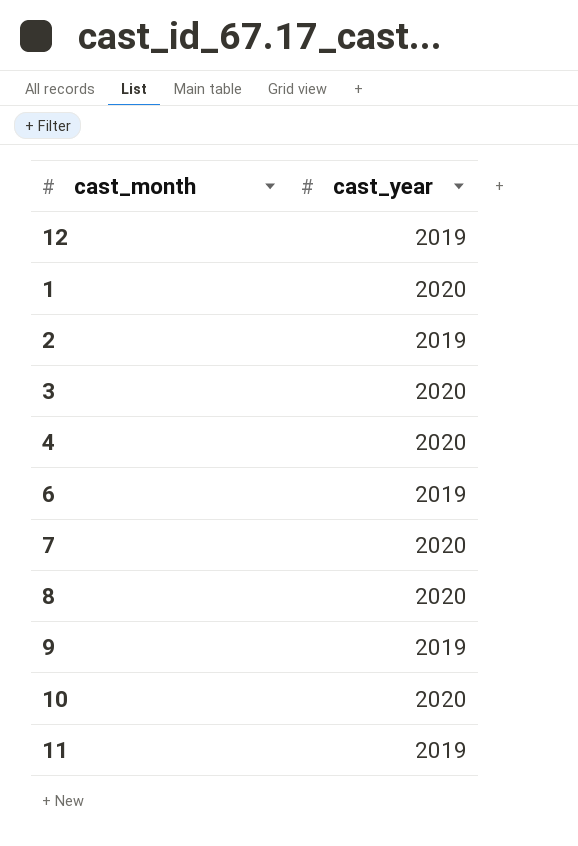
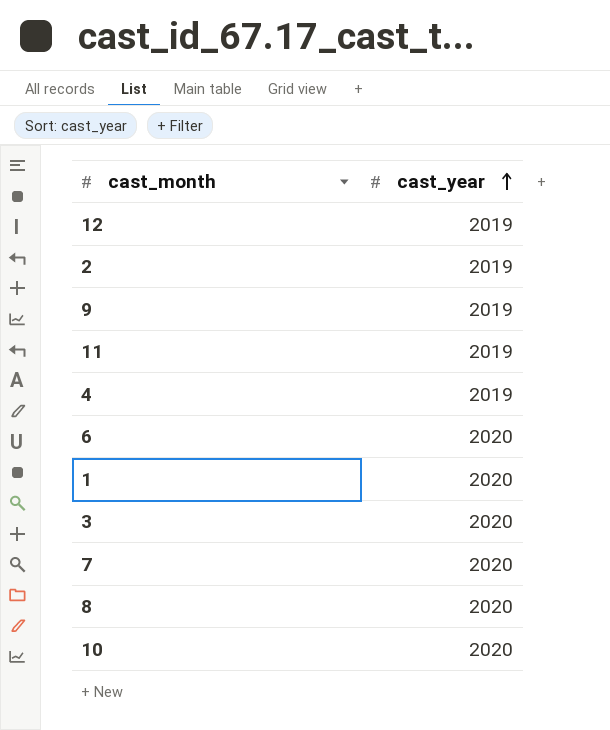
row order: none -> cast_year ascending
4 | cast_year: 2020 -> 2019
6 | cast_year: 2019 -> 2020

